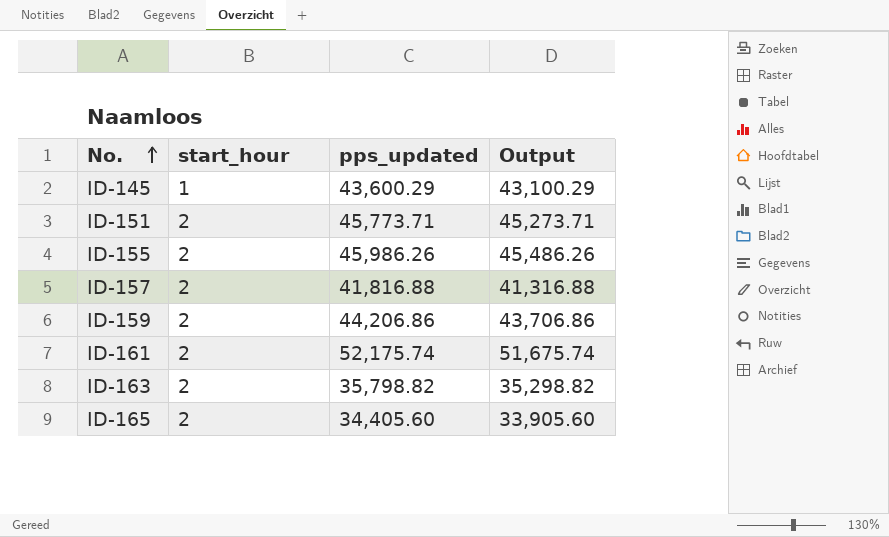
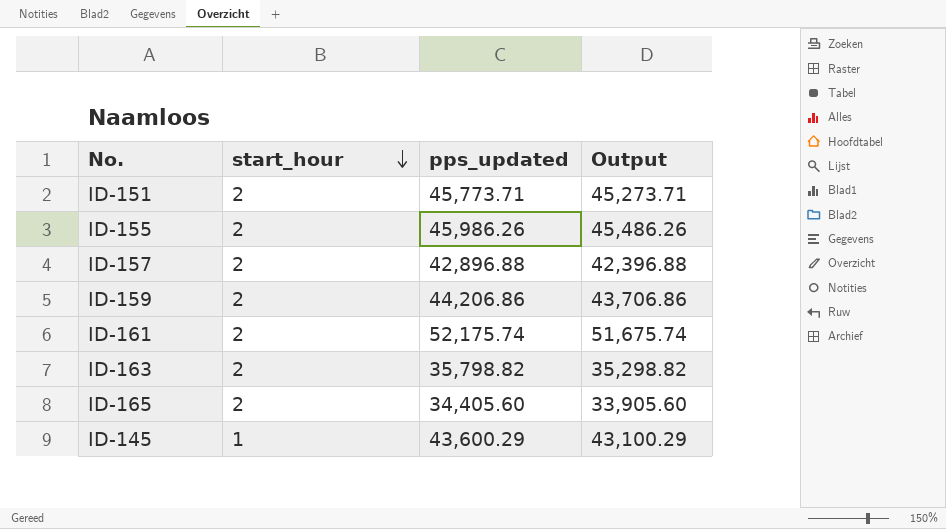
row order: No. ascending -> start_hour descending
ID-157 | pps_updated: 41,816.88 -> 42,896.88
ID-157 | Output: 41,316.88 -> 42,396.88

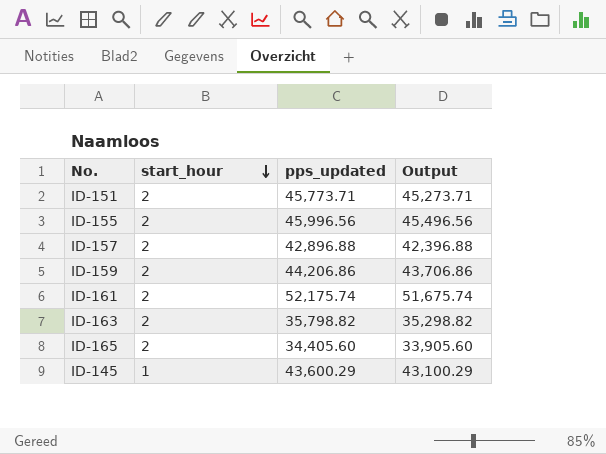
ID-155 | pps_updated: 45,986.26 -> 45,996.56
ID-155 | Output: 45,486.26 -> 45,496.56

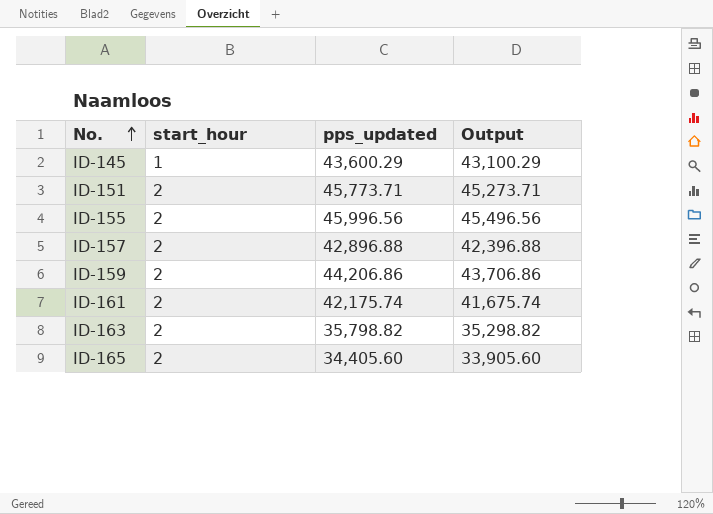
row order: start_hour descending -> No. ascending
ID-161 | pps_updated: 52,175.74 -> 42,175.74
ID-161 | Output: 51,675.74 -> 41,675.74

